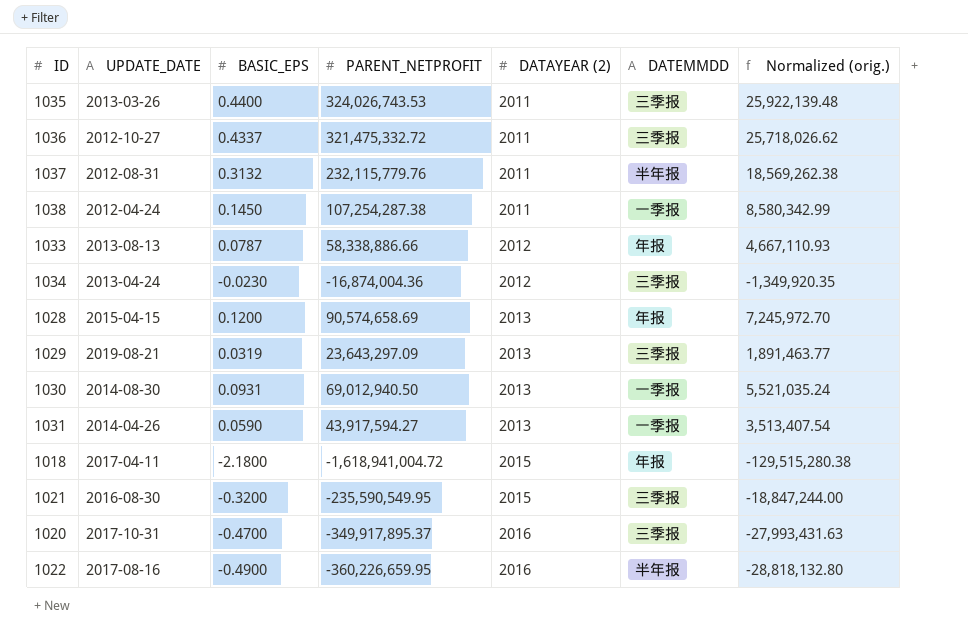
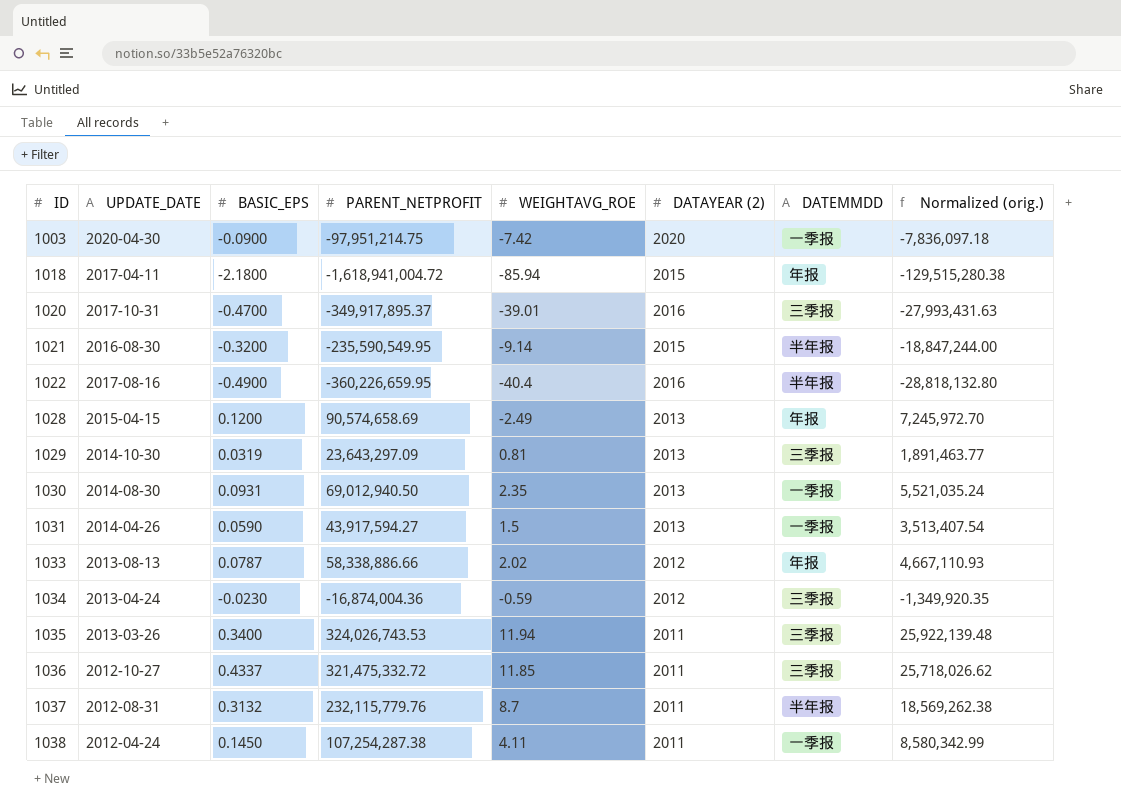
row order: DATAYEAR (2) ascending -> ID ascending
column WEIGHTAVG_ROE | position: none -> 5
row 1003: none -> 2020-04-30 | -0.0900 | -97,951,214.75 | -7.42 | 2020 | 一季报 | -7,836,097.18
1021 | DATEMMDD: 三季报 -> 半年报
1029 | UPDATE_DATE: 2019-08-21 -> 2014-10-30
1035 | BASIC_EPS: 0.4400 -> 0.3400

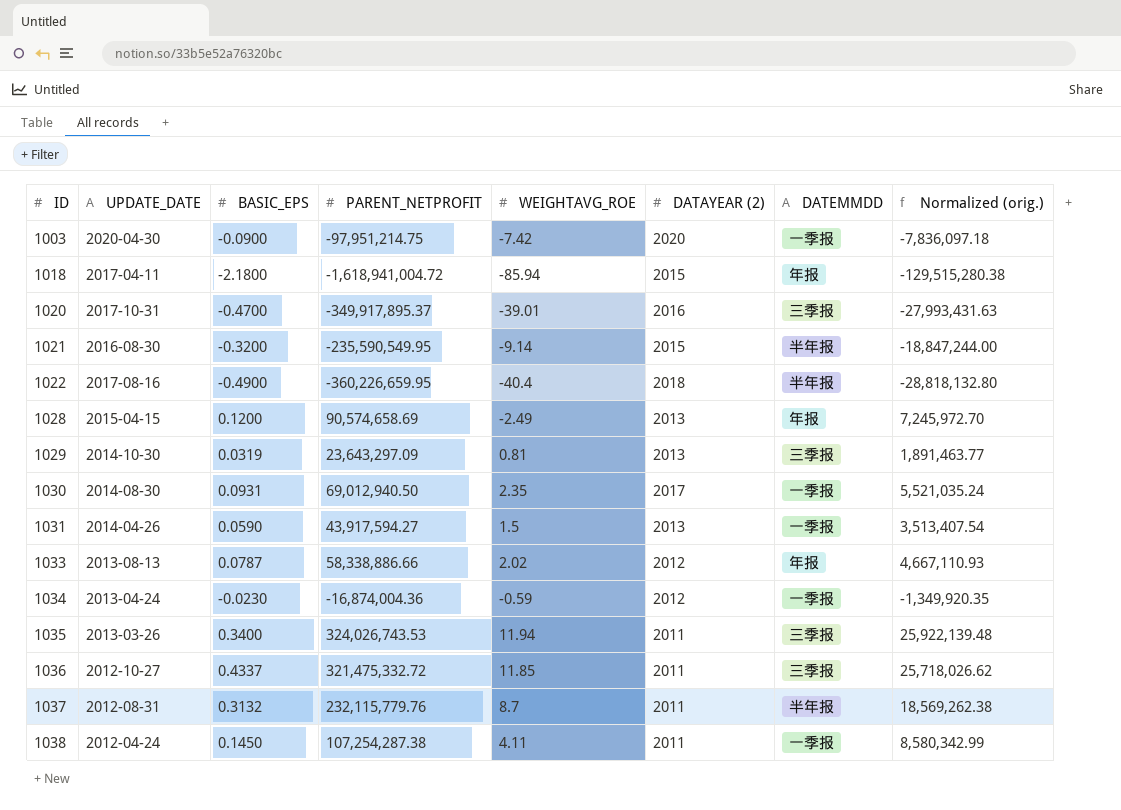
1022 | DATAYEAR (2): 2016 -> 2018
1030 | DATAYEAR (2): 2013 -> 2017
1034 | DATEMMDD: 三季报 -> 一季报

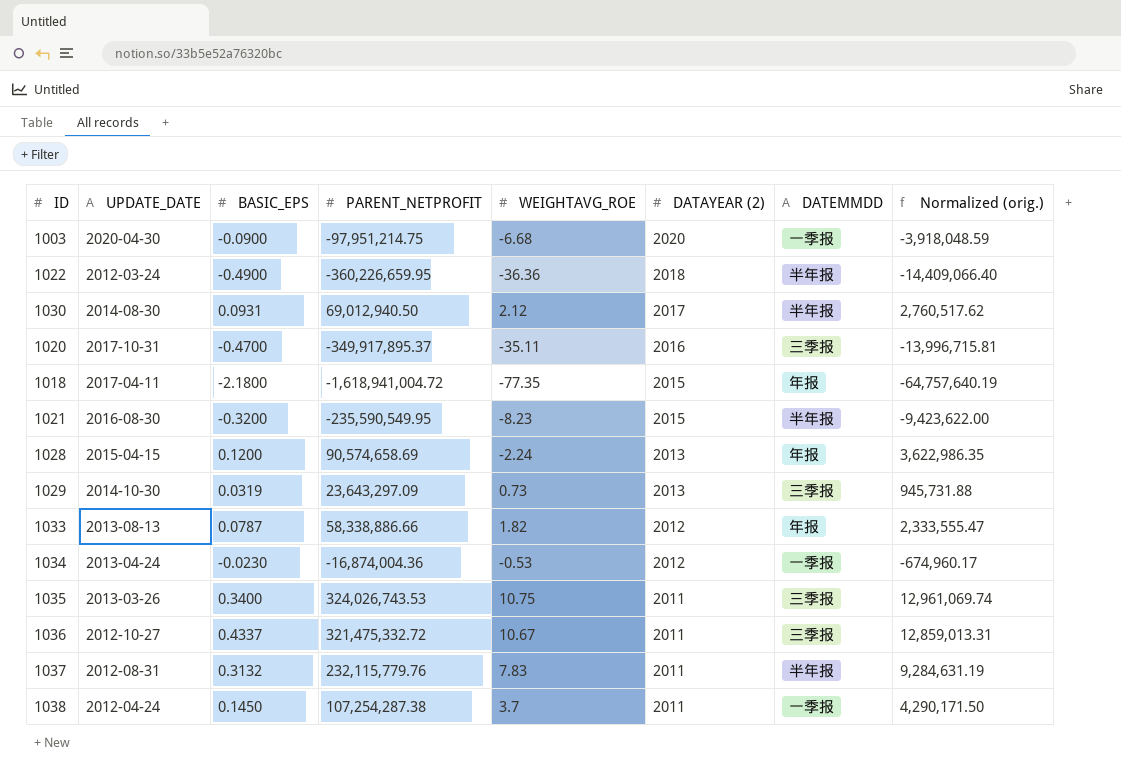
row order: ID ascending -> DATAYEAR (2) descending
column Normalized (orig.) | formula: [PARENT_NETPROFIT] * 0.08 -> [PARENT_NETPROFIT] * 0.04
row 1031: 2014-04-26 | 0.0590 | 43,917,594.27 | 1.5 | 2013 | 一季报 | 3,513,407.54 -> none
1003 | WEIGHTAVG_ROE: -7.42 -> -6.68
1022 | UPDATE_DATE: 2017-08-16 -> 2012-03-24
1022 | WEIGHTAVG_ROE: -40.4 -> -36.36
1030 | WEIGHTAVG_ROE: 2.35 -> 2.12
1030 | DATEMMDD: 一季报 -> 半年报
1020 | WEIGHTAVG_ROE: -39.01 -> -35.11
1018 | WEIGHTAVG_ROE: -85.94 -> -77.35
1021 | WEIGHTAVG_ROE: -9.14 -> -8.23
1028 | WEIGHTAVG_ROE: -2.49 -> -2.24
1029 | WEIGHTAVG_ROE: 0.81 -> 0.73
1033 | WEIGHTAVG_ROE: 2.02 -> 1.82
1034 | WEIGHTAVG_ROE: -0.59 -> -0.53
1035 | WEIGHTAVG_ROE: 11.94 -> 10.75
1036 | WEIGHTAVG_ROE: 11.85 -> 10.67
1037 | WEIGHTAVG_ROE: 8.7 -> 7.83
1038 | WEIGHTAVG_ROE: 4.11 -> 3.7

